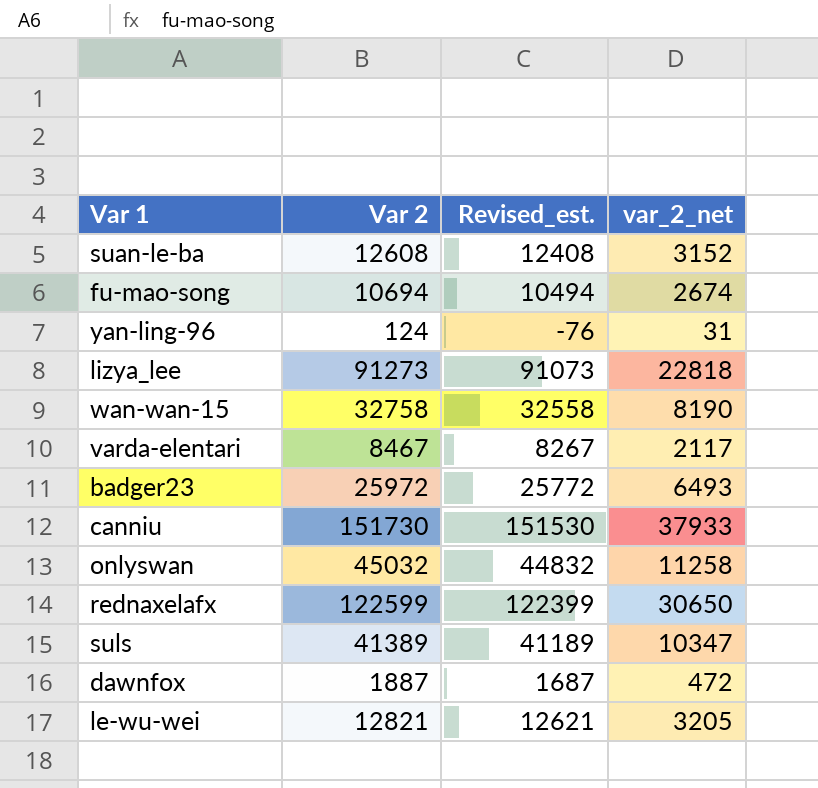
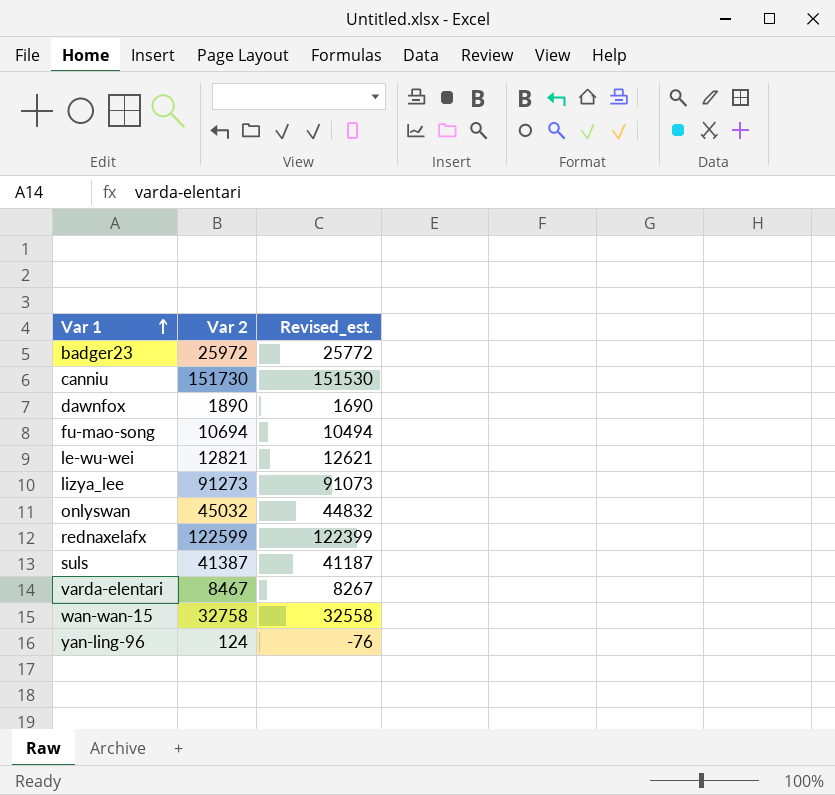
row order: none -> Var 1 ascending
column var_2_net | formula: [Var 2] * 0.25 -> none
row suan-le-ba: 12608 | 12408 | 3152 -> none
dawnfox | Var 2: 1887 -> 1890
dawnfox | Revised_est.: 1687 -> 1690
suls | Var 2: 41389 -> 41387
suls | Revised_est.: 41189 -> 41187

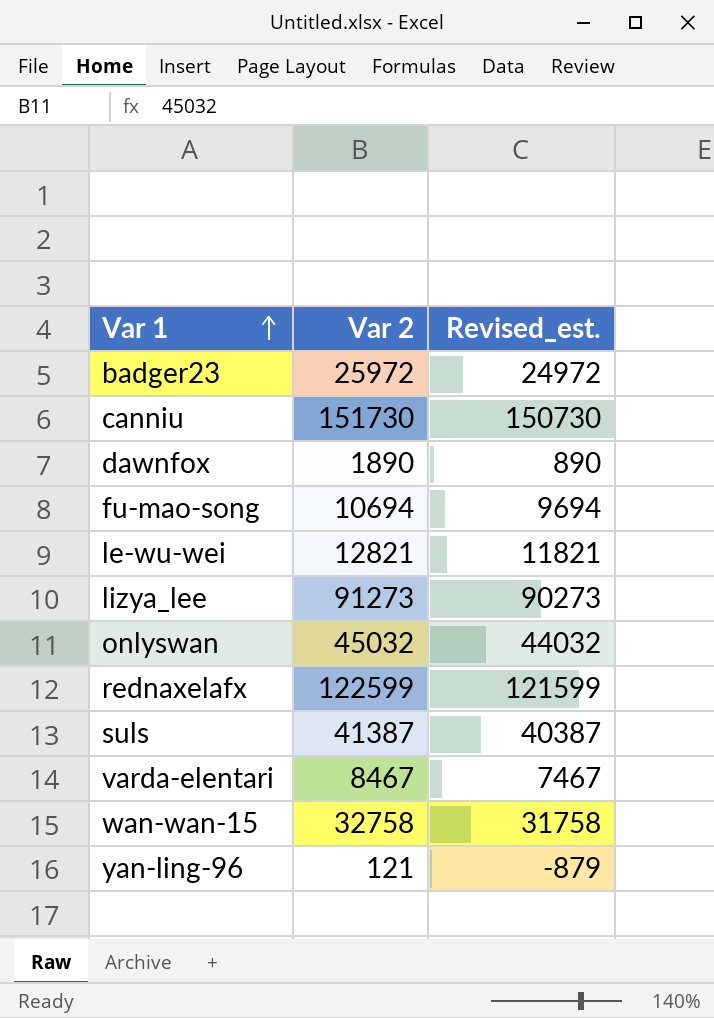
column Revised_est. | formula: [Var 2] - 200 -> [Var 2] - 1000
yan-ling-96 | Var 2: 124 -> 121

